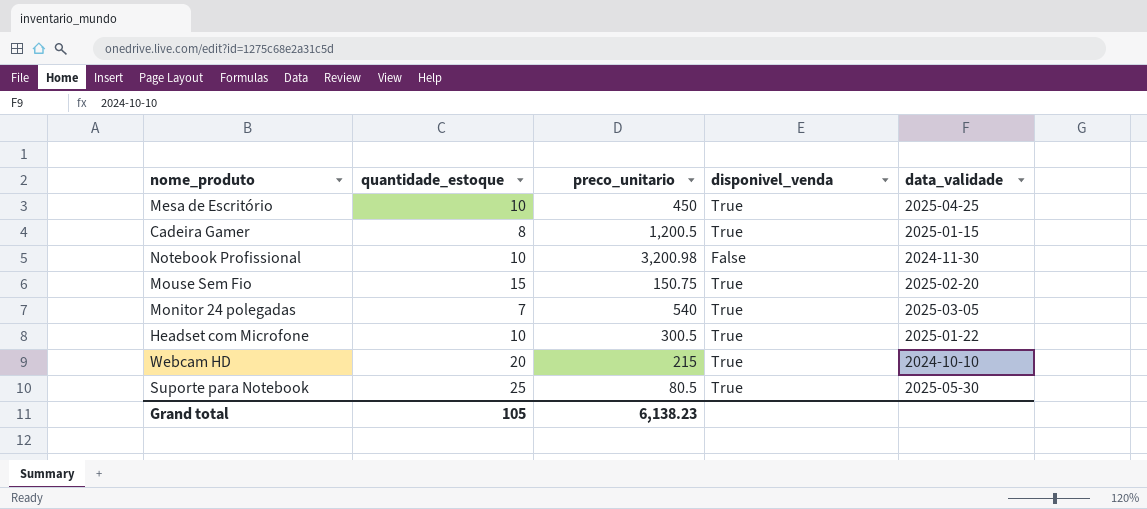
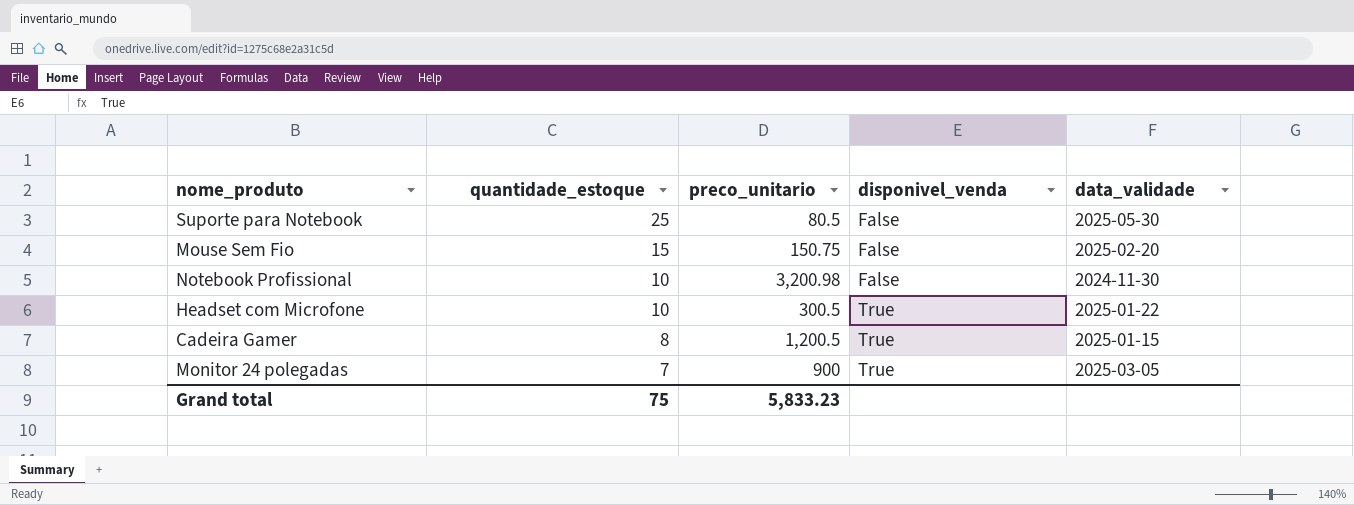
row order: none -> quantidade_estoque descending
row Mesa de Escritório: 10 | 450 | True | 2025-04-25 -> none
row Webcam HD: 20 | 215 | True | 2024-10-10 -> none
Suporte para Notebook | disponivel_venda: True -> False
Mouse Sem Fio | disponivel_venda: True -> False
Monitor 24 polegadas | preco_unitario: 540 -> 900
Grand total | quantidade_estoque: 105 -> 75
Grand total | preco_unitario: 6,138.23 -> 5,833.23

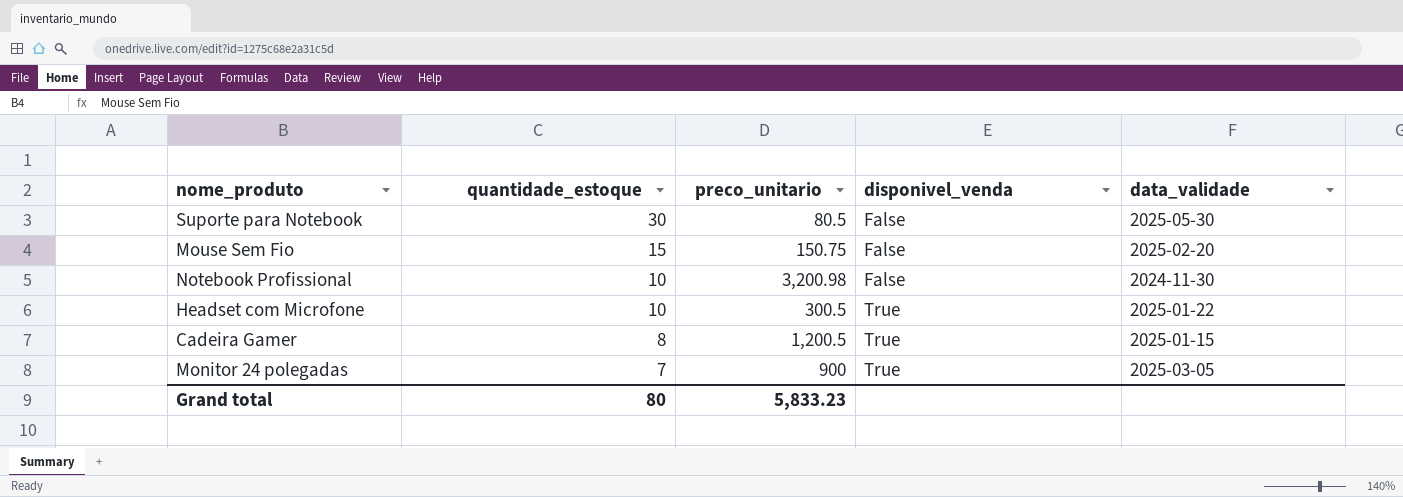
Suporte para Notebook | quantidade_estoque: 25 -> 30
Grand total | quantidade_estoque: 75 -> 80

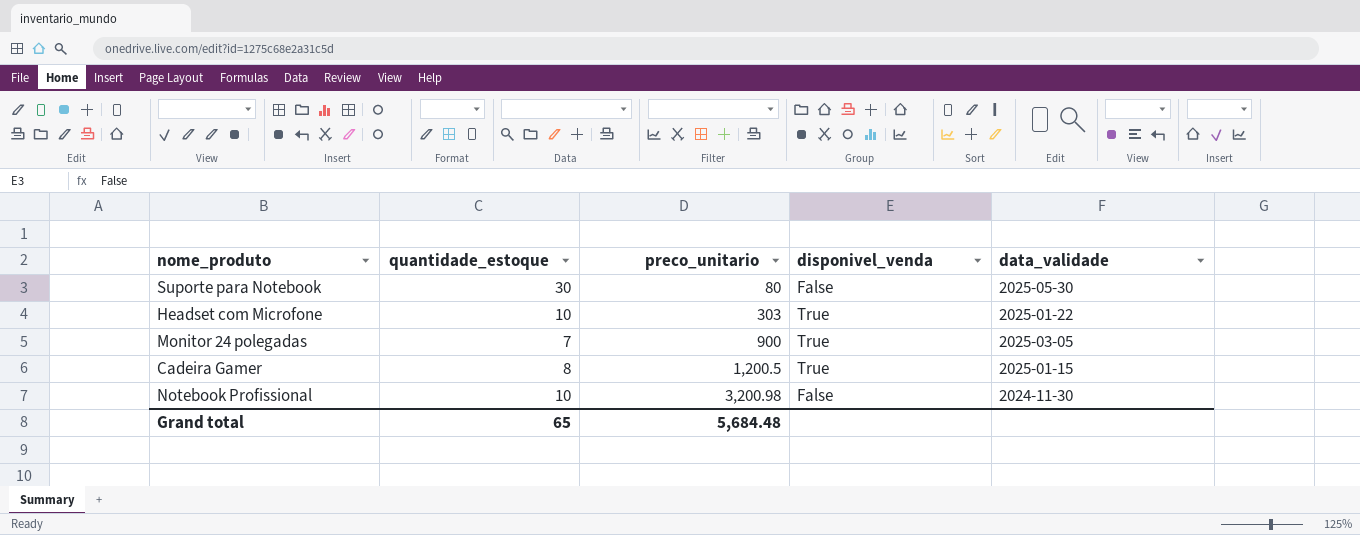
row order: quantidade_estoque descending -> preco_unitario ascending
row Mouse Sem Fio: 15 | 150.75 | False | 2025-02-20 -> none
Suporte para Notebook | preco_unitario: 80.5 -> 80
Headset com Microfone | preco_unitario: 300.5 -> 303
Grand total | quantidade_estoque: 80 -> 65
Grand total | preco_unitario: 5,833.23 -> 5,684.48

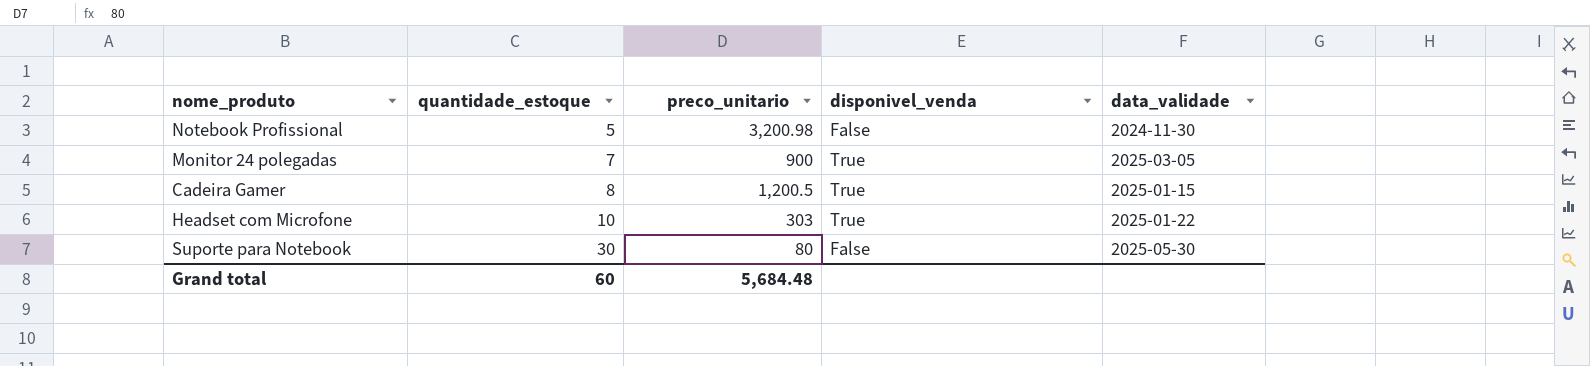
row order: preco_unitario ascending -> quantidade_estoque ascending
Notebook Profissional | quantidade_estoque: 10 -> 5
Grand total | quantidade_estoque: 65 -> 60

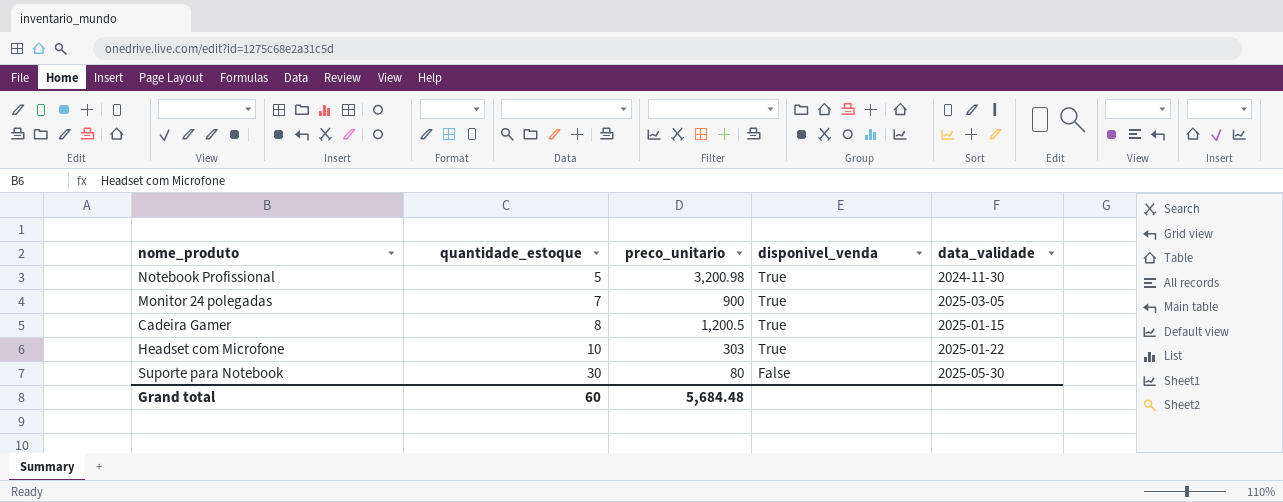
Notebook Profissional | disponivel_venda: False -> True

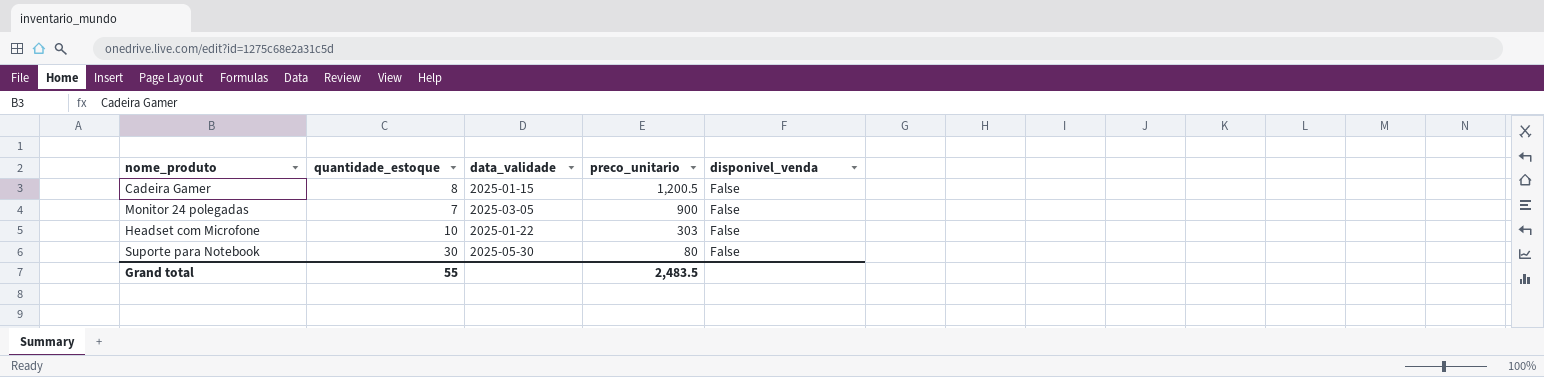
row order: quantidade_estoque ascending -> preco_unitario descending
column data_validade | position: 5 -> 3
row Notebook Profissional: 5 | 3,200.98 | True | 2024-11-30 -> none
Cadeira Gamer | disponivel_venda: True -> False
Monitor 24 polegadas | disponivel_venda: True -> False
Headset com Microfone | disponivel_venda: True -> False
Grand total | quantidade_estoque: 60 -> 55
Grand total | preco_unitario: 5,684.48 -> 2,483.5

